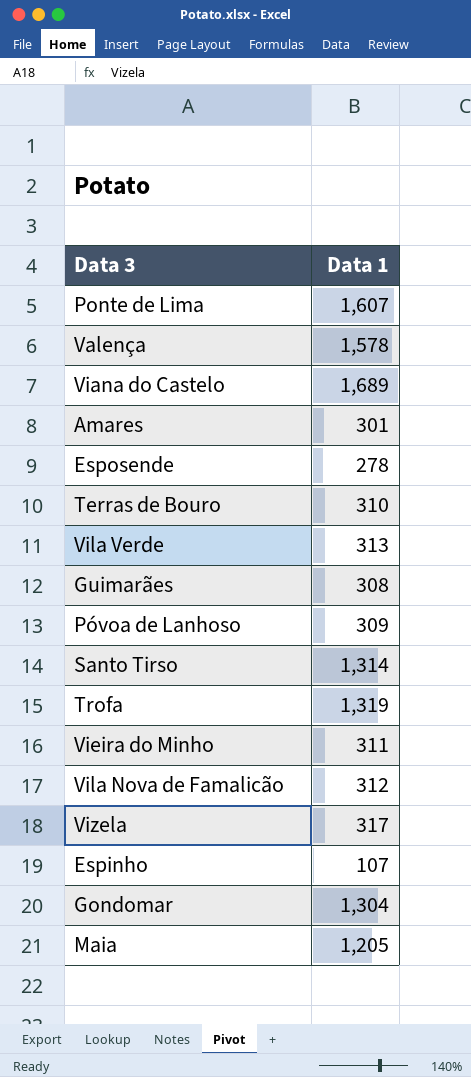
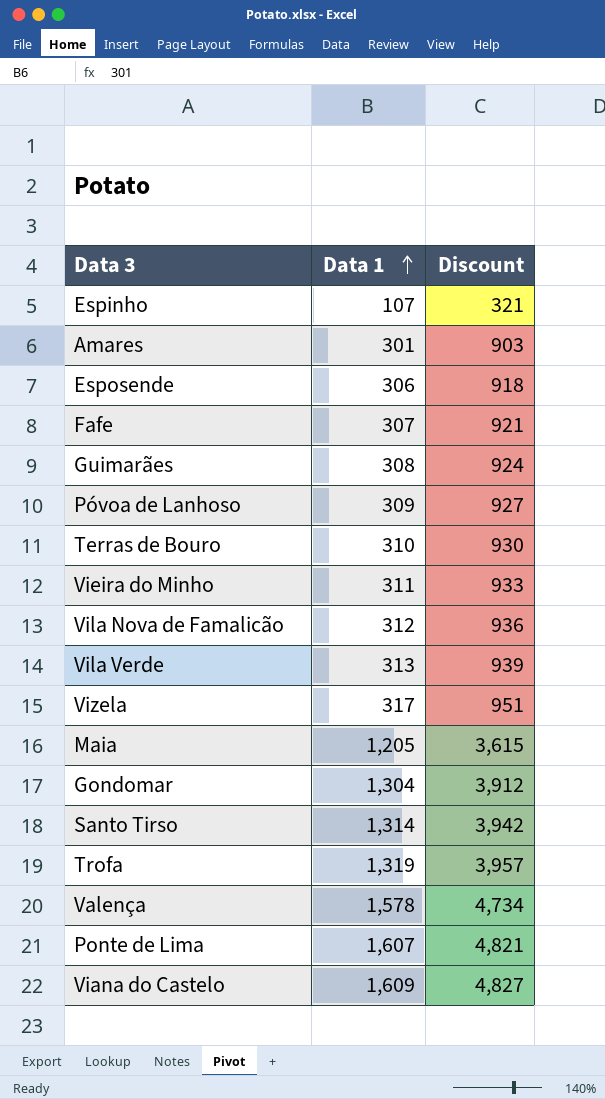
row order: none -> Data 1 ascending
column Discount | formula: none -> [Data 1] * 3
Esposende | Data 1: 278 -> 306
row Fafe: none -> 307 | 921
Viana do Castelo | Data 1: 1,689 -> 1,609

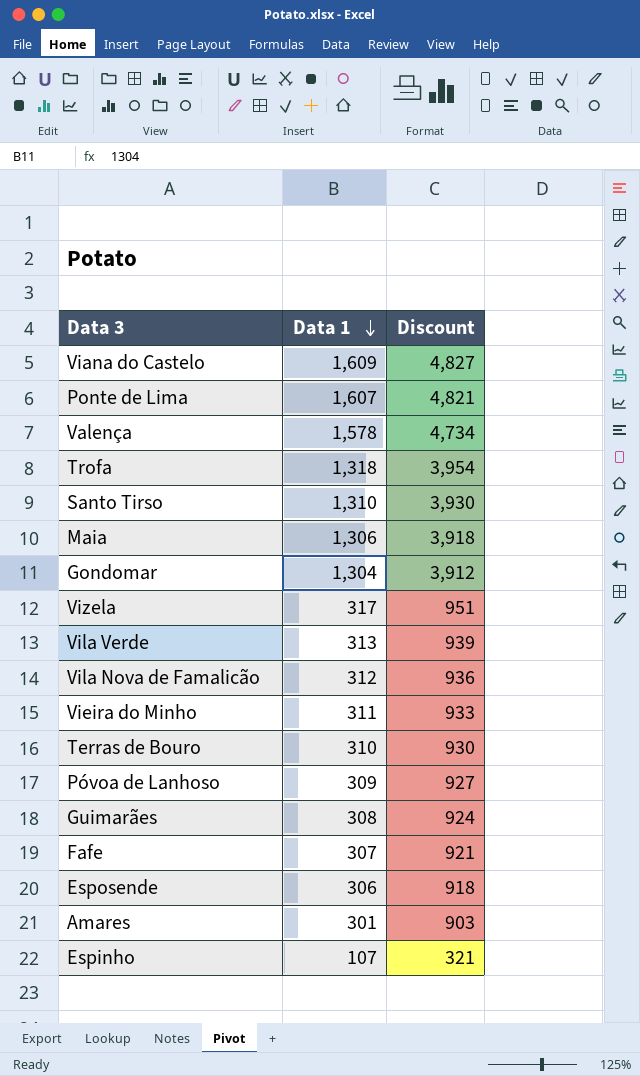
row order: Data 1 ascending -> Data 1 descending
Trofa | Data 1: 1,319 -> 1,318
Trofa | Discount: 3,957 -> 3,954
Santo Tirso | Data 1: 1,314 -> 1,310
Santo Tirso | Discount: 3,942 -> 3,930
Maia | Data 1: 1,205 -> 1,306
Maia | Discount: 3,615 -> 3,918

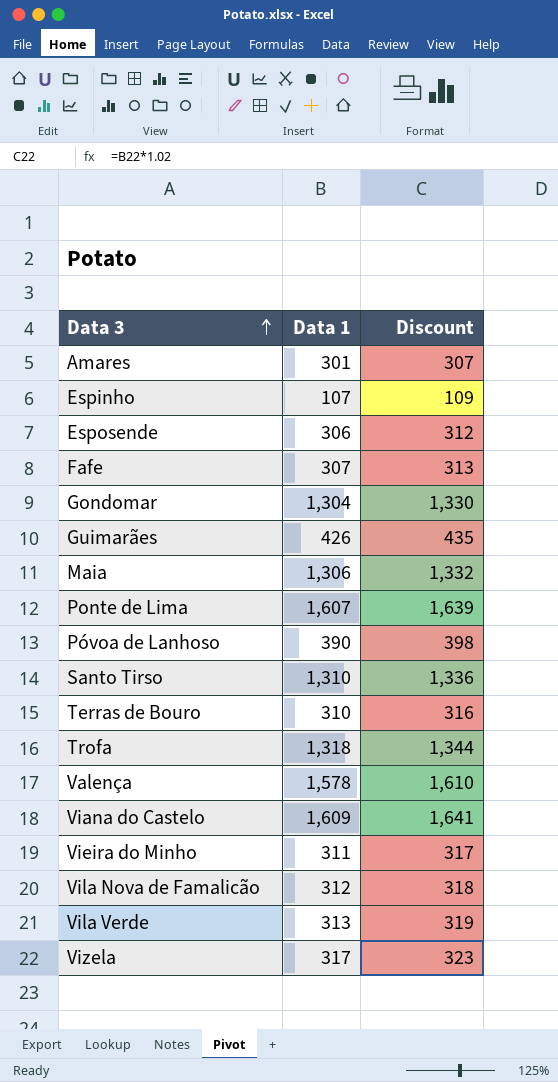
row order: Data 1 descending -> Data 3 ascending
column Discount | formula: [Data 1] * 3 -> [Data 1] * 1.02
Guimarães | Data 1: 308 -> 426
Póvoa de Lanhoso | Data 1: 309 -> 390

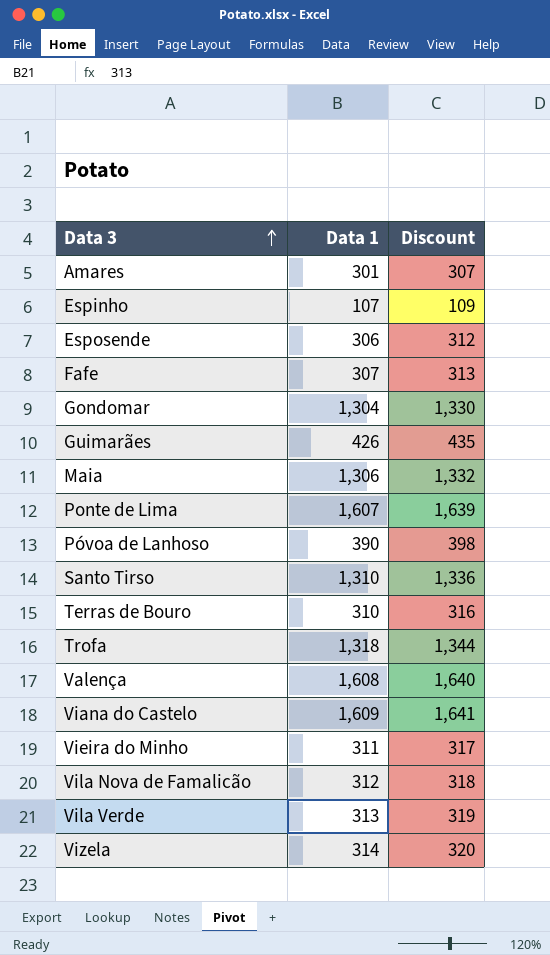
Valença | Data 1: 1,578 -> 1,608
Valença | Discount: 1,610 -> 1,640
Vizela | Data 1: 317 -> 314
Vizela | Discount: 323 -> 320

